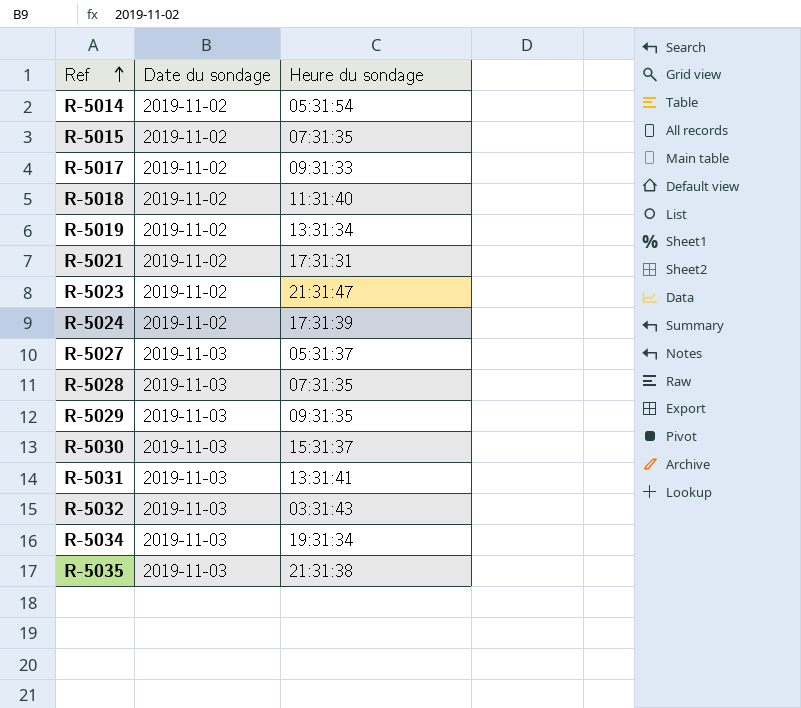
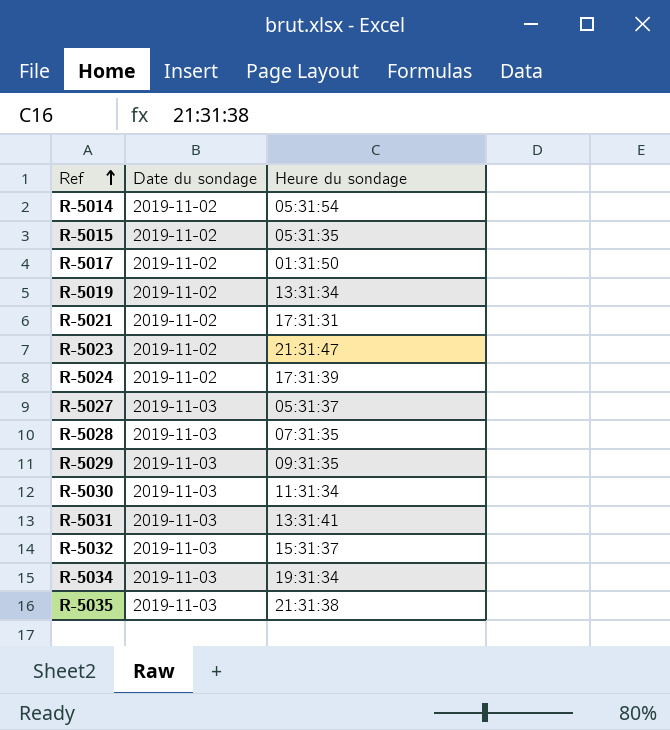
row R-5018: 2019-11-02 | 11:31:40 -> none
R-5015 | Heure du sondage: 07:31:35 -> 05:31:35
R-5017 | Heure du sondage: 09:31:33 -> 01:31:50
R-5030 | Heure du sondage: 15:31:37 -> 11:31:34
R-5032 | Heure du sondage: 03:31:43 -> 15:31:37

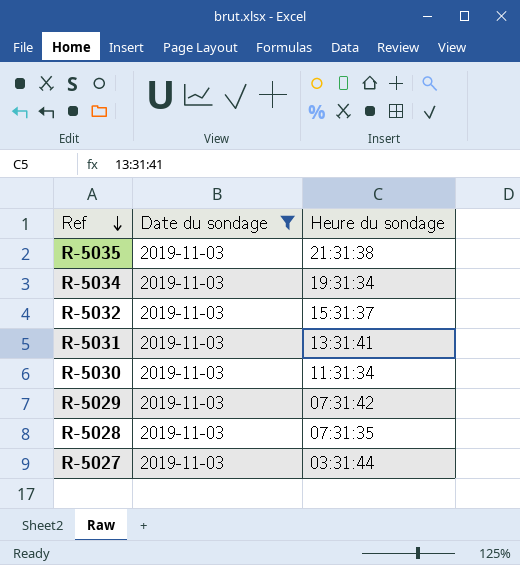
filter: none -> Date du sondage = 2019-11-03
row order: Ref ascending -> Ref descending
R-5029 | Heure du sondage: 09:31:35 -> 07:31:42
R-5027 | Heure du sondage: 05:31:37 -> 03:31:44

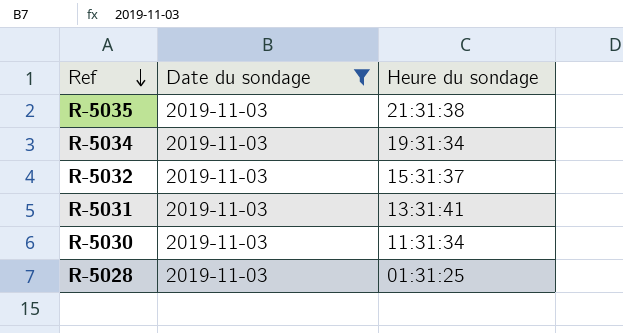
row R-5029: 2019-11-03 | 07:31:42 -> none
row R-5027: 2019-11-03 | 03:31:44 -> none
R-5028 | Heure du sondage: 07:31:35 -> 01:31:25

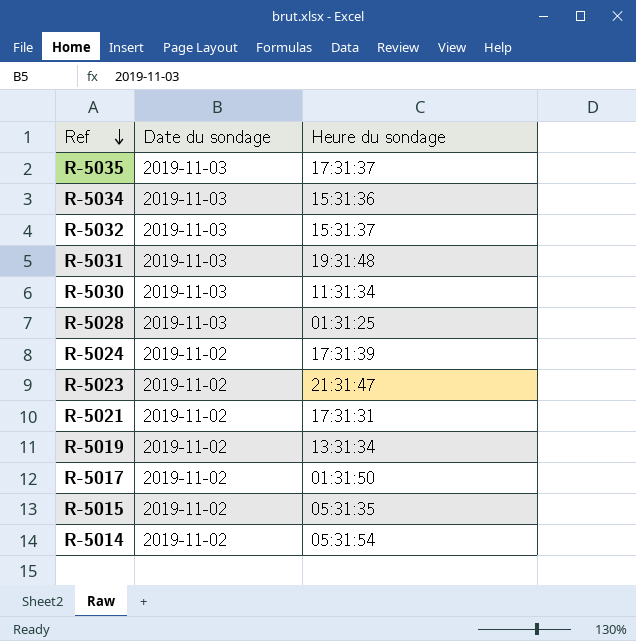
filter: Date du sondage = 2019-11-03 -> none
R-5035 | Heure du sondage: 21:31:38 -> 17:31:37
R-5034 | Heure du sondage: 19:31:34 -> 15:31:36
R-5031 | Heure du sondage: 13:31:41 -> 19:31:48

